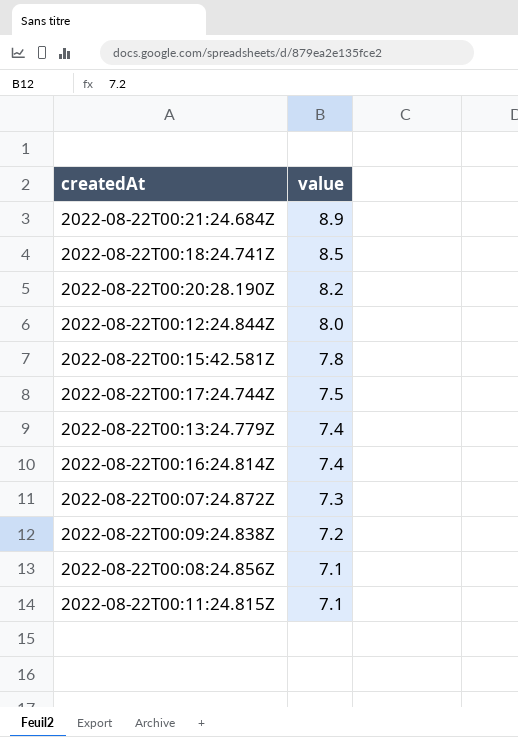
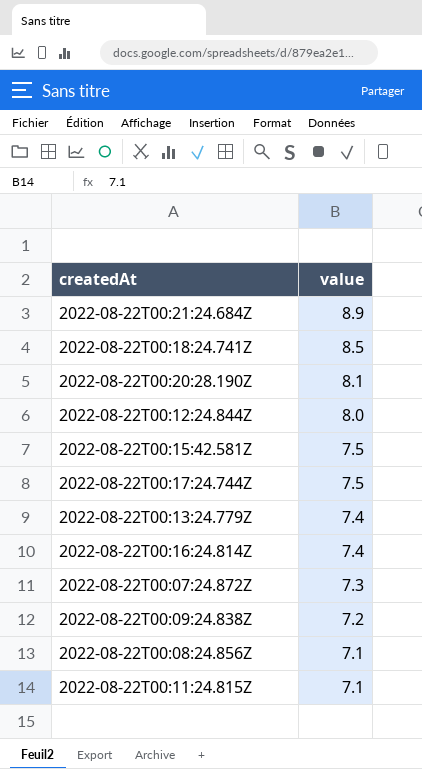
2022-08-22T00:20:28.190Z | value: 8.2 -> 8.1
2022-08-22T00:15:42.581Z | value: 7.8 -> 7.5

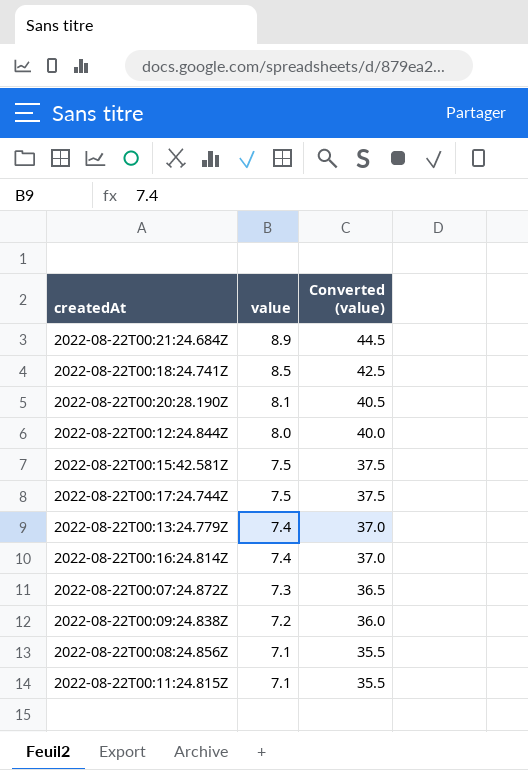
column Converted (value) | formula: none -> [value] * 5

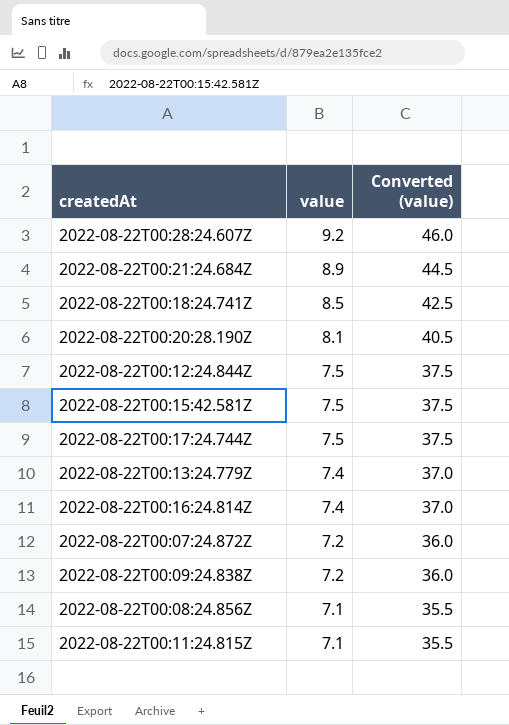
row 2022-08-22T00:28:24.607Z: none -> 9.2 | 46.0
2022-08-22T00:12:24.844Z | value: 8.0 -> 7.5
2022-08-22T00:12:24.844Z | Converted (value): 40.0 -> 37.5
2022-08-22T00:07:24.872Z | value: 7.3 -> 7.2
2022-08-22T00:07:24.872Z | Converted (value): 36.5 -> 36.0

